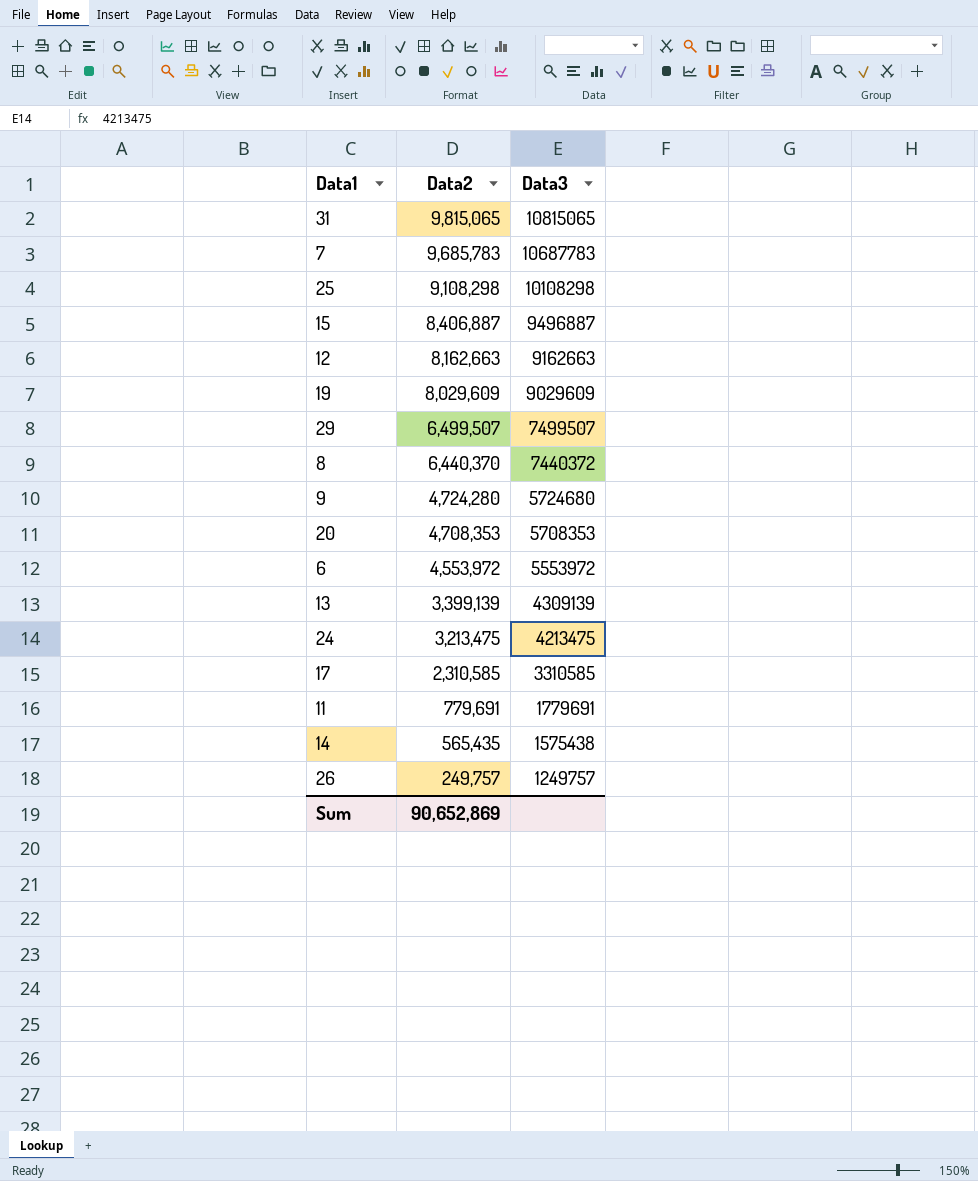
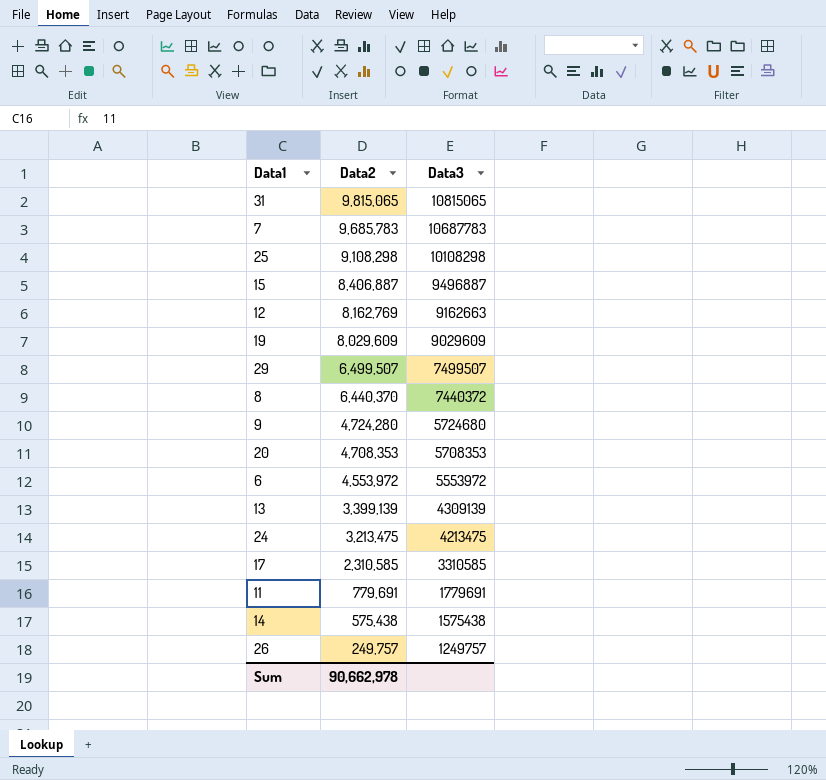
12 | Data2: 8,162,663 -> 8,162,769
14 | Data2: 565,435 -> 575,438
Sum | Data2: 90,652,869 -> 90,662,978

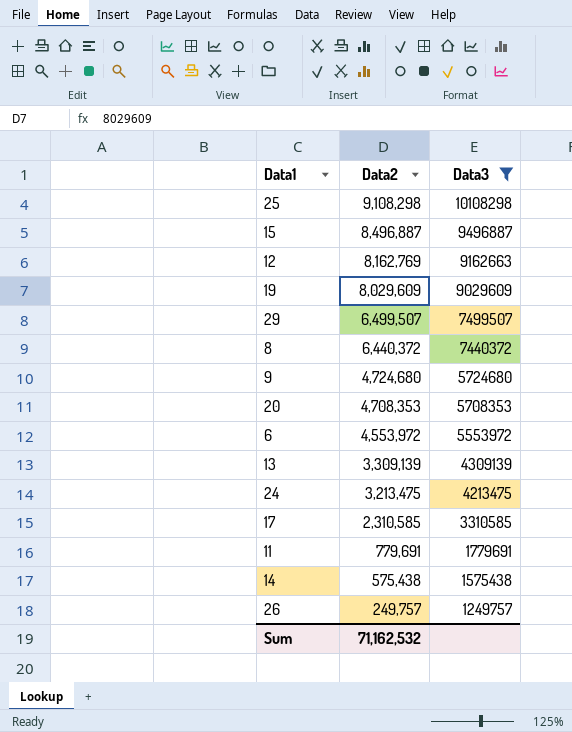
filter: none -> Data3 <= 10108298
15 | Data2: 8,406,887 -> 8,496,887
8 | Data2: 6,440,370 -> 6,440,372
9 | Data2: 4,724,280 -> 4,724,680
13 | Data2: 3,399,139 -> 3,309,139
Sum | Data2: 90,662,978 -> 71,162,532

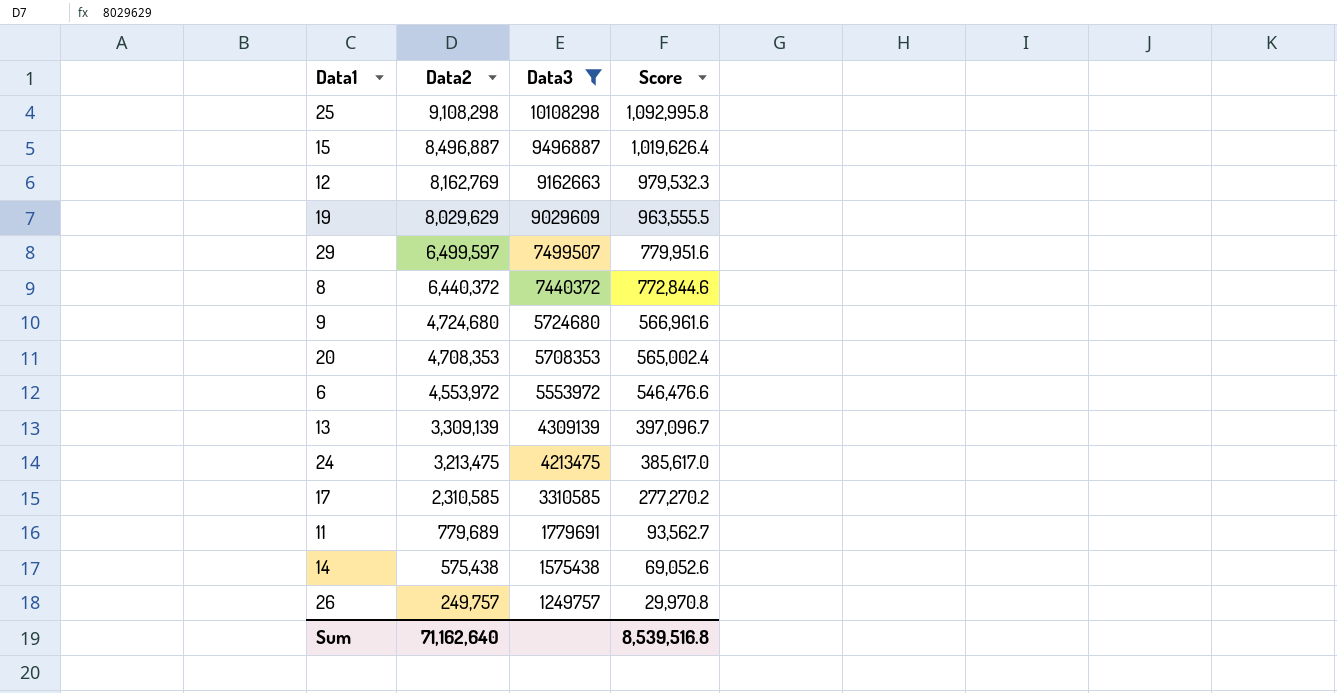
column Score | formula: none -> [Data2] * 0.12
19 | Data2: 8,029,609 -> 8,029,629
29 | Data2: 6,499,507 -> 6,499,597
11 | Data2: 779,691 -> 779,689
Sum | Data2: 71,162,532 -> 71,162,640

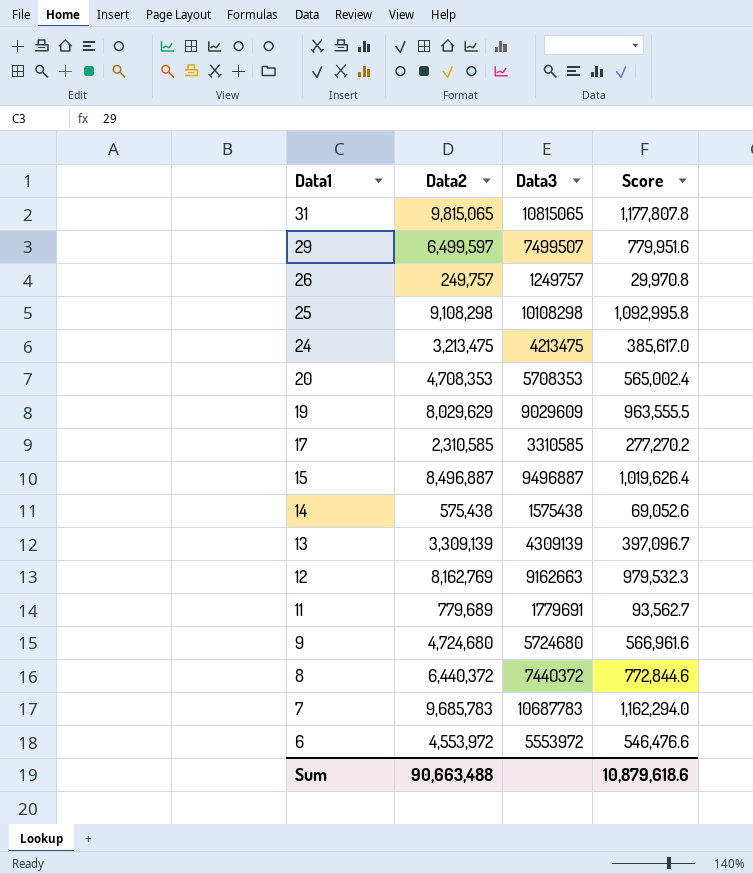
filter: Data3 <= 10108298 -> none
row order: Data2 descending -> Data1 descending
Sum | Data2: 71,162,640 -> 90,663,488
Sum | Score: 8,539,516.8 -> 10,879,618.6

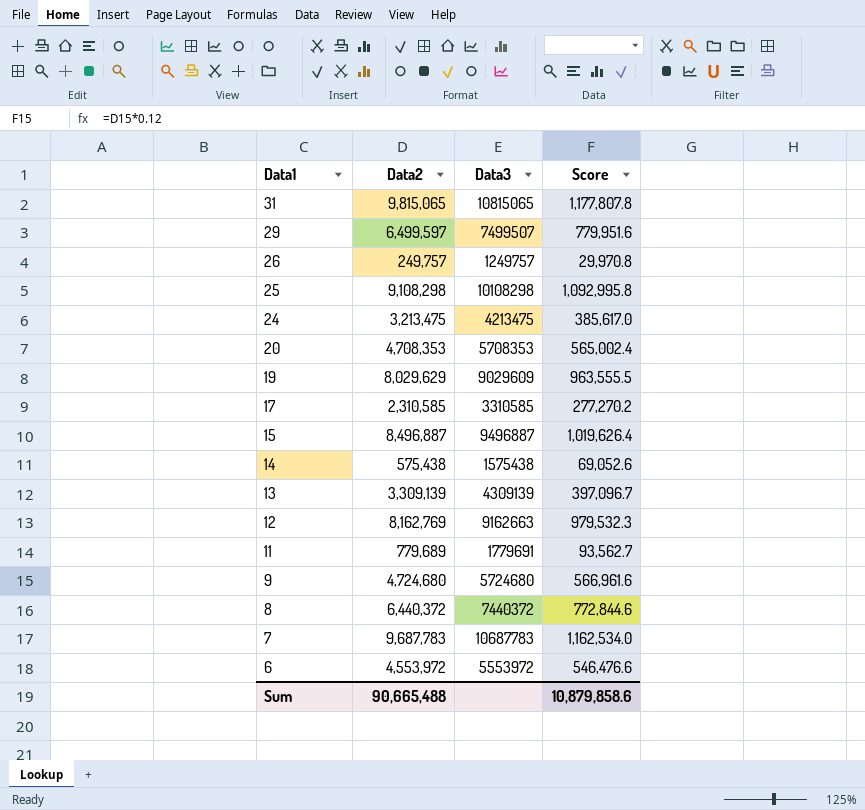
7 | Data2: 9,685,783 -> 9,687,783
7 | Score: 1,162,294.0 -> 1,162,534.0
Sum | Data2: 90,663,488 -> 90,665,488
Sum | Score: 10,879,618.6 -> 10,879,858.6

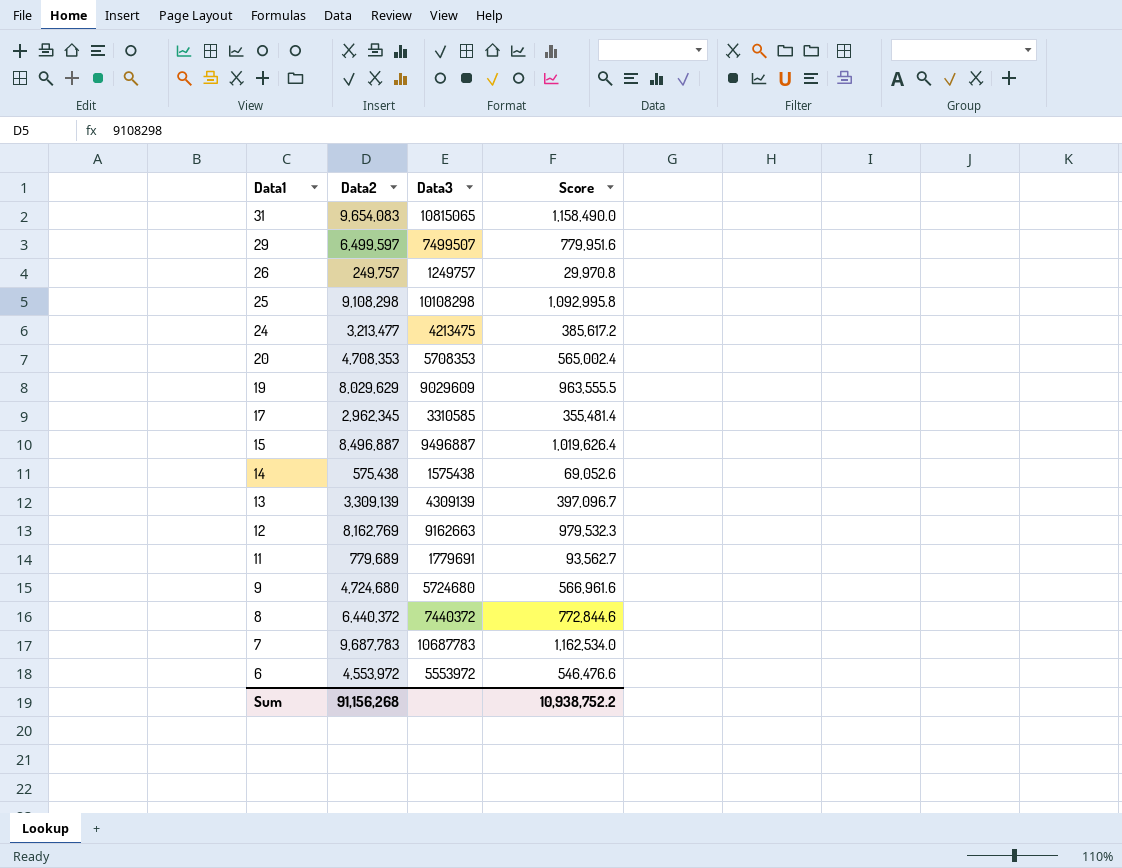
31 | Data2: 9,815,065 -> 9,654,083
31 | Score: 1,177,807.8 -> 1,158,490.0
24 | Data2: 3,213,475 -> 3,213,477
24 | Score: 385,617.0 -> 385,617.2
17 | Data2: 2,310,585 -> 2,962,345
17 | Score: 277,270.2 -> 355,481.4
Sum | Data2: 90,665,488 -> 91,156,268
Sum | Score: 10,879,858.6 -> 10,938,752.2

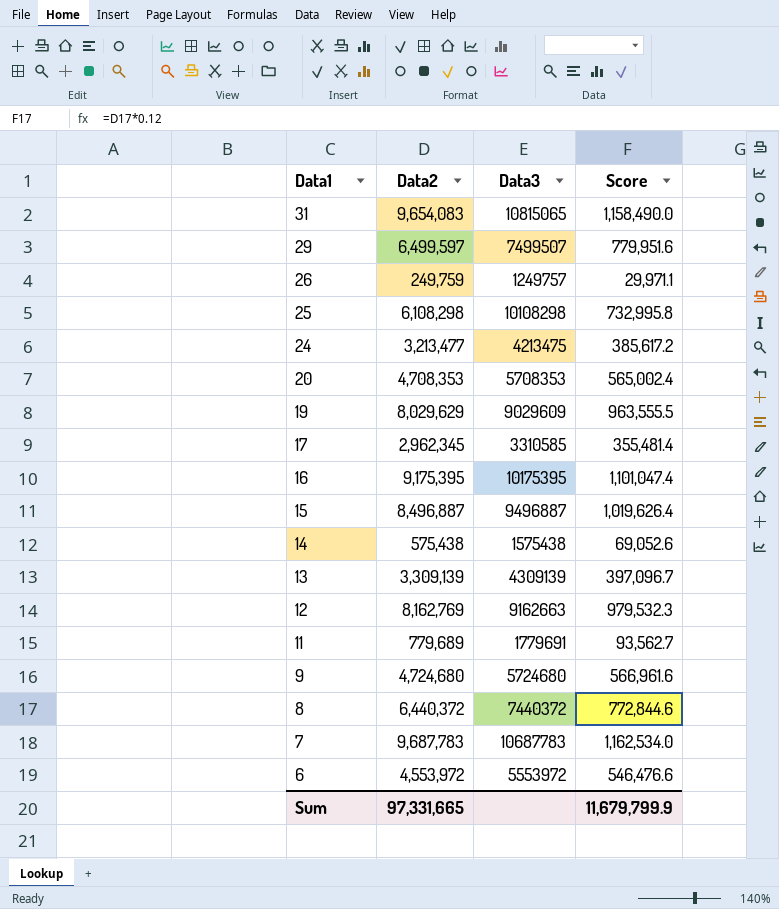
26 | Data2: 249,757 -> 249,759
26 | Score: 29,970.8 -> 29,971.1
25 | Data2: 9,108,298 -> 6,108,298
25 | Score: 1,092,995.8 -> 732,995.8
row 16: none -> 9,175,395 | 10175395 | 1,101,047.4
Sum | Data2: 91,156,268 -> 97,331,665
Sum | Score: 10,938,752.2 -> 11,679,799.9

